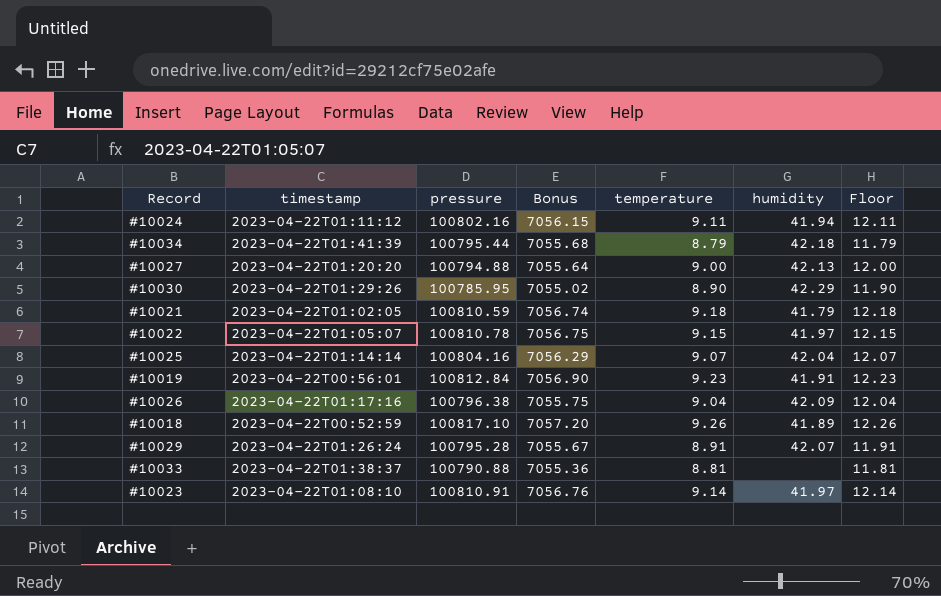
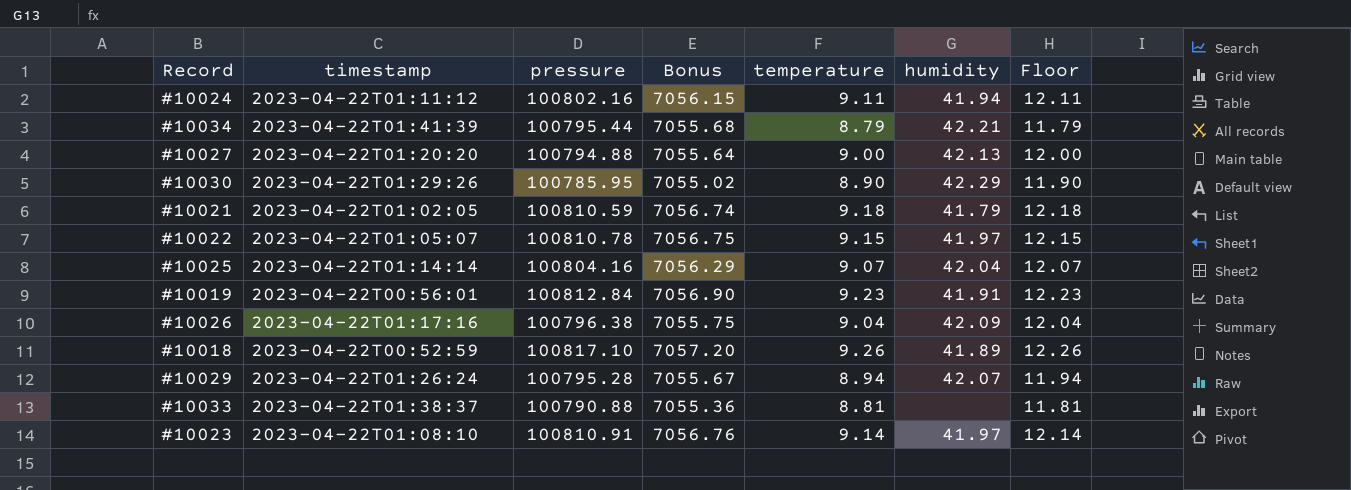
#10034 | humidity: 42.18 -> 42.21
#10029 | temperature: 8.91 -> 8.94
#10029 | Floor: 11.91 -> 11.94

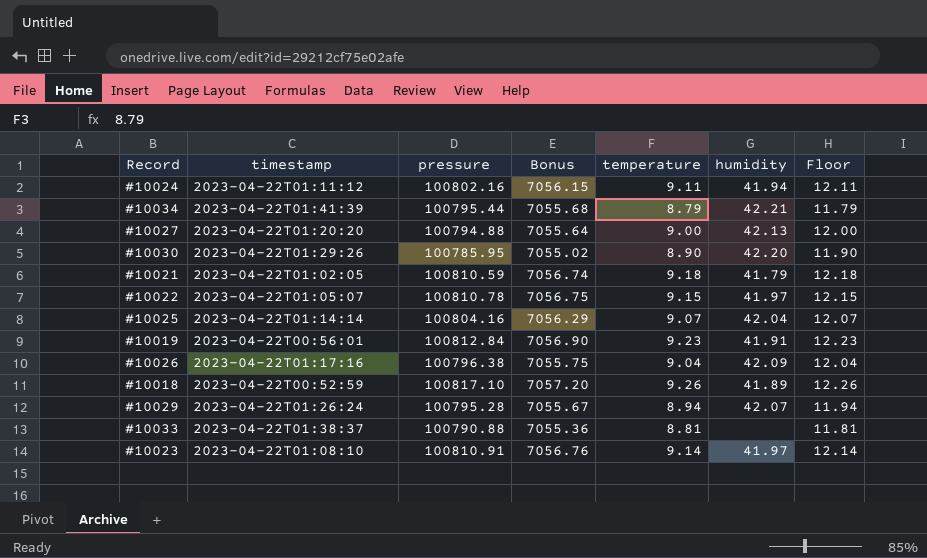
#10030 | humidity: 42.29 -> 42.20

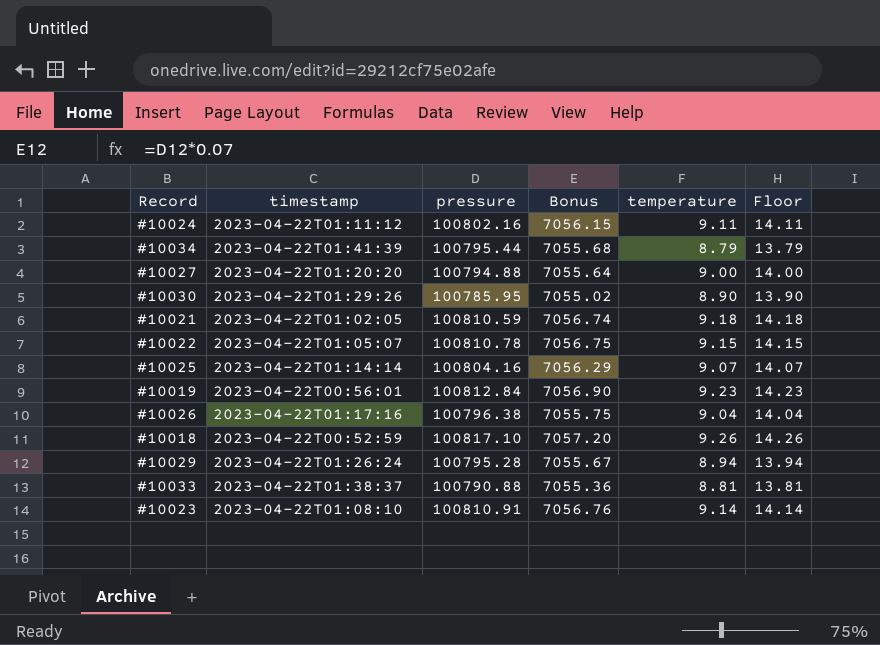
column humidity | position: 6 -> none
column Floor | formula: [temperature] + 3 -> [temperature] + 5

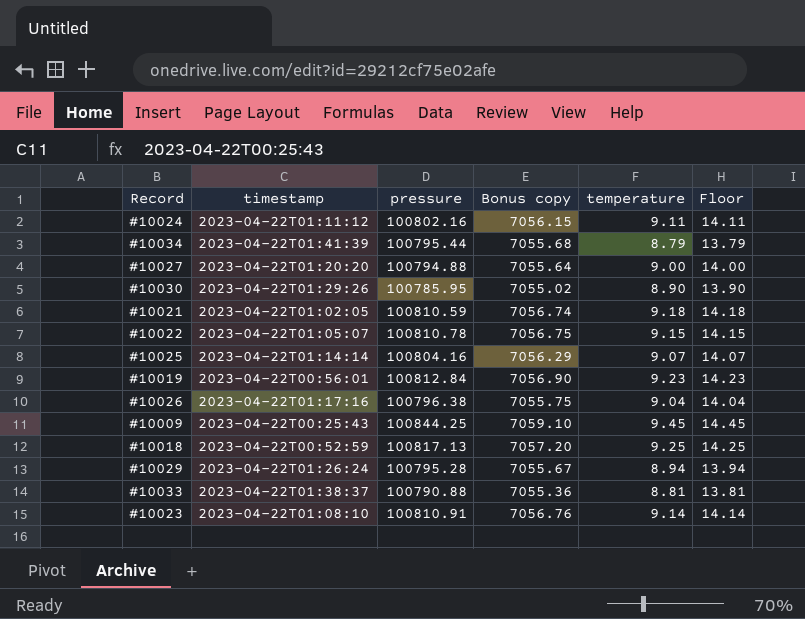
column name: Bonus -> Bonus copy
row #10009: none -> 2023-04-22T00:25:43 | 100844.25 | 7059.10 | 9.45 | 14.45
#10018 | pressure: 100817.10 -> 100817.13
#10018 | temperature: 9.26 -> 9.25
#10018 | Floor: 14.26 -> 14.25

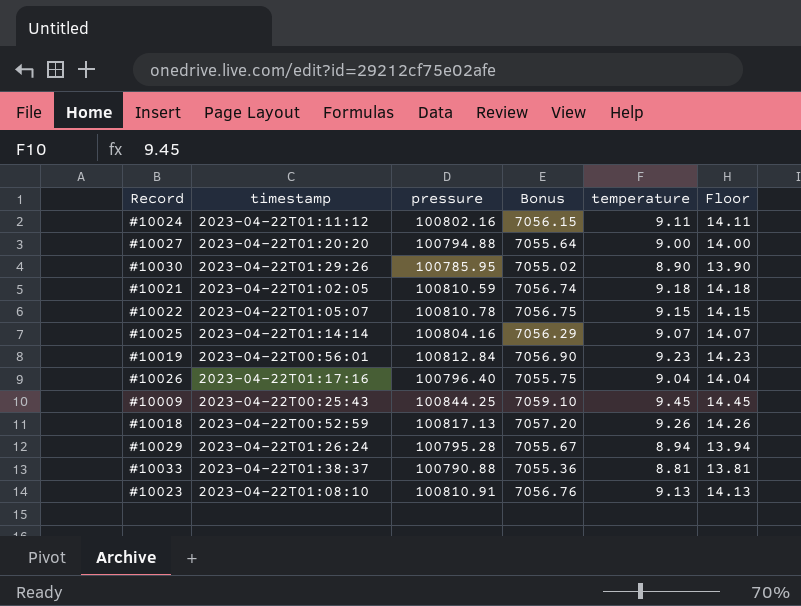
column name: Bonus copy -> Bonus
row #10034: 2023-04-22T01:41:39 | 100795.44 | 7055.68 | 8.79 | 13.79 -> none
#10026 | pressure: 100796.38 -> 100796.40
#10018 | temperature: 9.25 -> 9.26
#10018 | Floor: 14.25 -> 14.26
#10023 | temperature: 9.14 -> 9.13
#10023 | Floor: 14.14 -> 14.13

